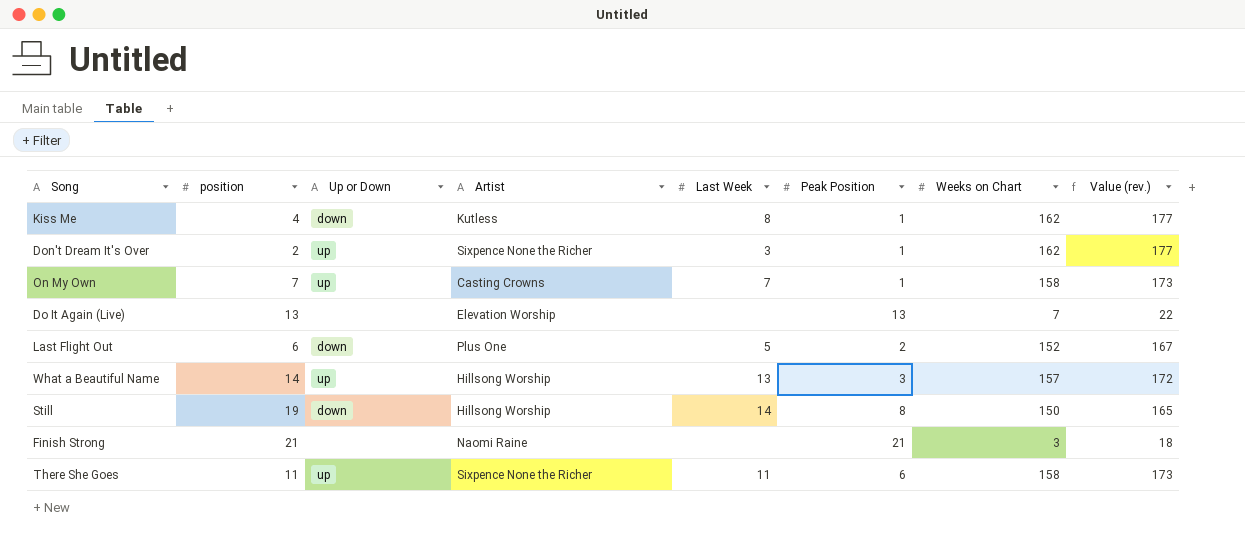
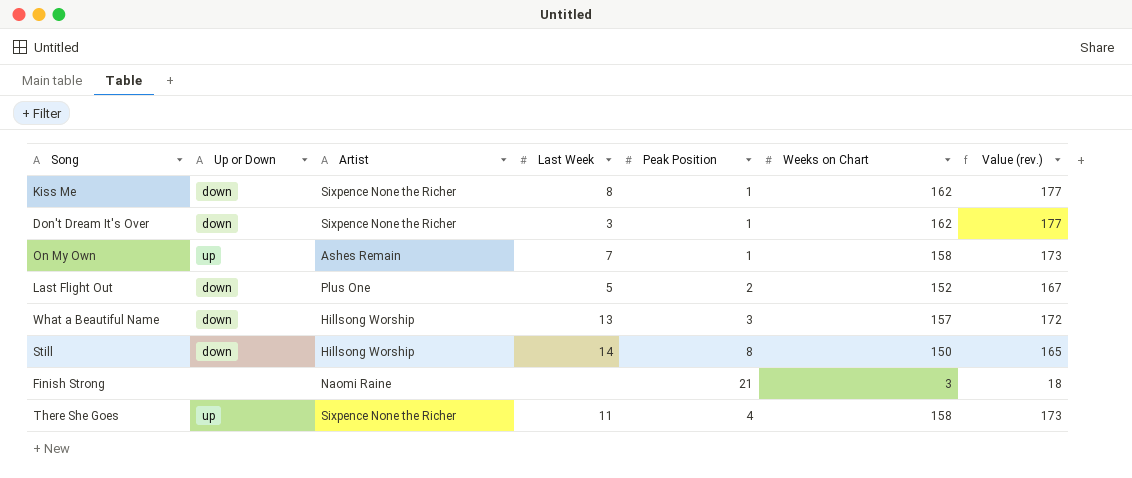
column position | position: 2 -> none
row Do It Again (Live): 13 | none | Elevation Worship | none | 13 | 7 | 22 -> none
Kiss Me | Artist: Kutless -> Sixpence None the Richer
Don't Dream It's Over | Up or Down: up -> down
On My Own | Artist: Casting Crowns -> Ashes Remain
What a Beautiful Name | Up or Down: up -> down
There She Goes | Peak Position: 6 -> 4

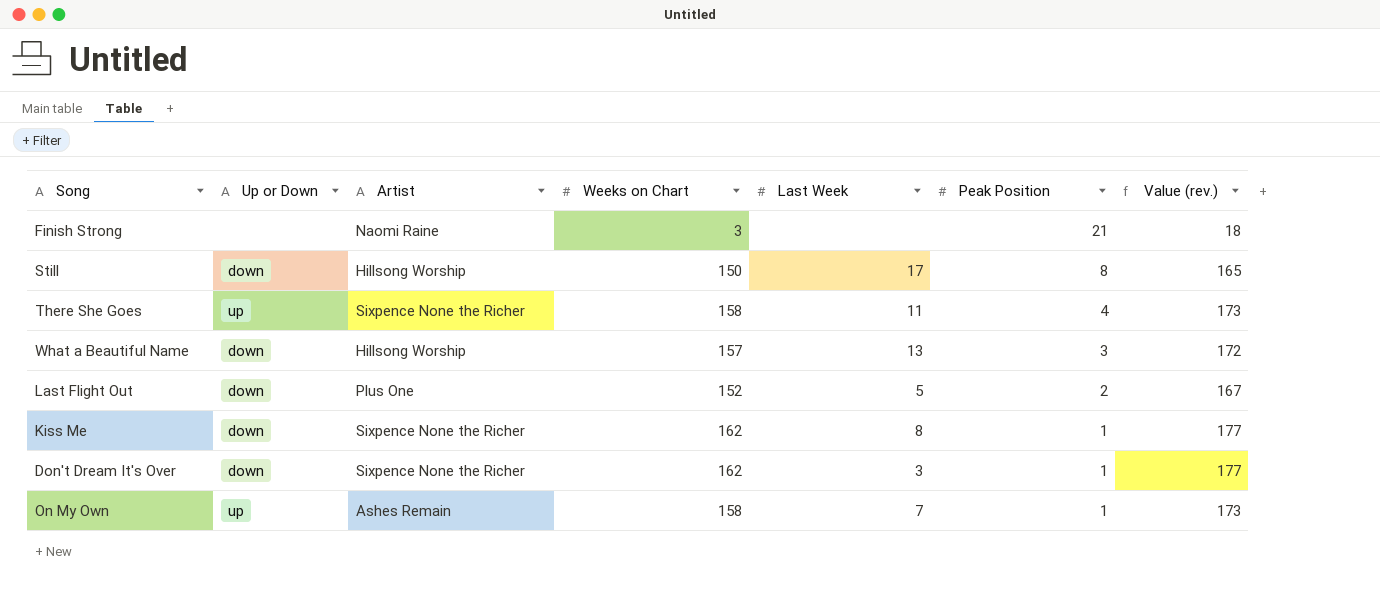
row order: none -> Peak Position descending
column Weeks on Chart | position: 6 -> 4
Still | Last Week: 14 -> 17

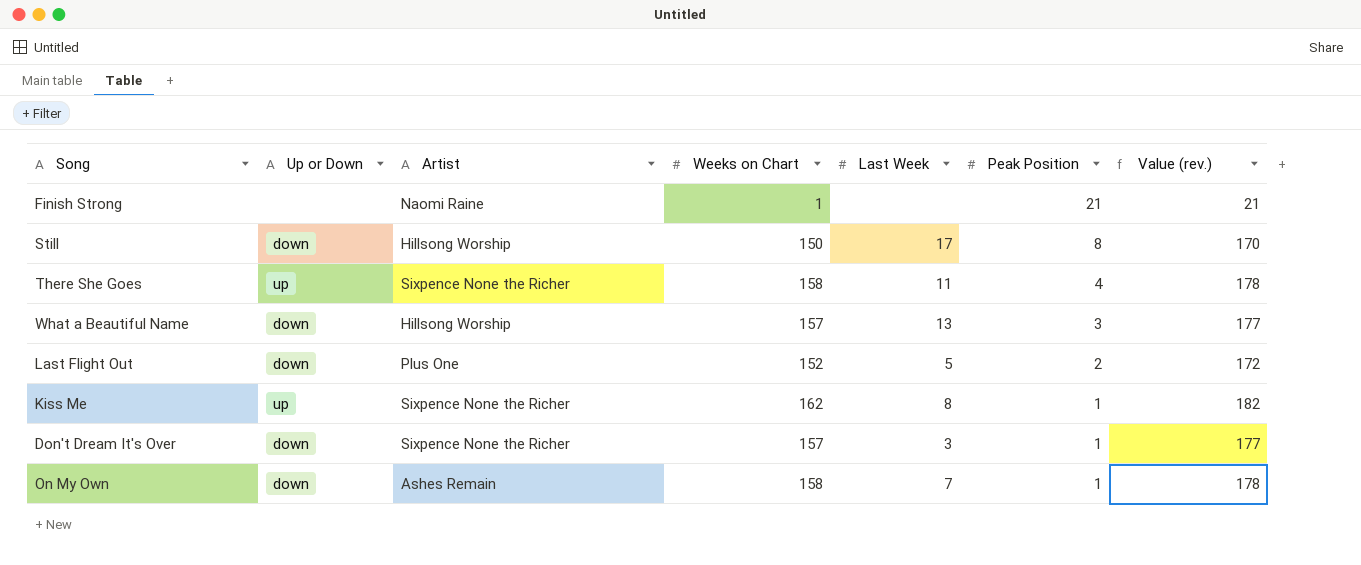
column Value (rev.) | formula: [Weeks on Chart] + 15 -> [Weeks on Chart] + 20
Finish Strong | Weeks on Chart: 3 -> 1
Kiss Me | Up or Down: down -> up
Don't Dream It's Over | Weeks on Chart: 162 -> 157
On My Own | Up or Down: up -> down

